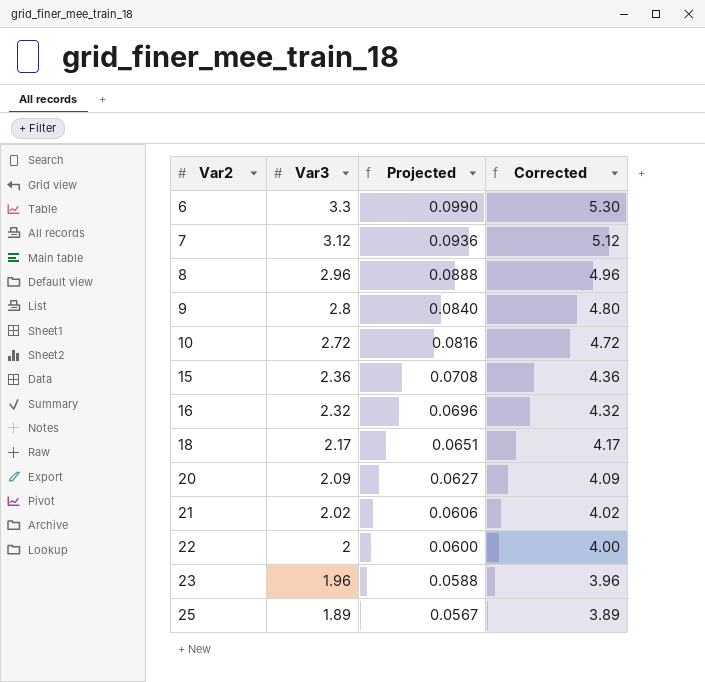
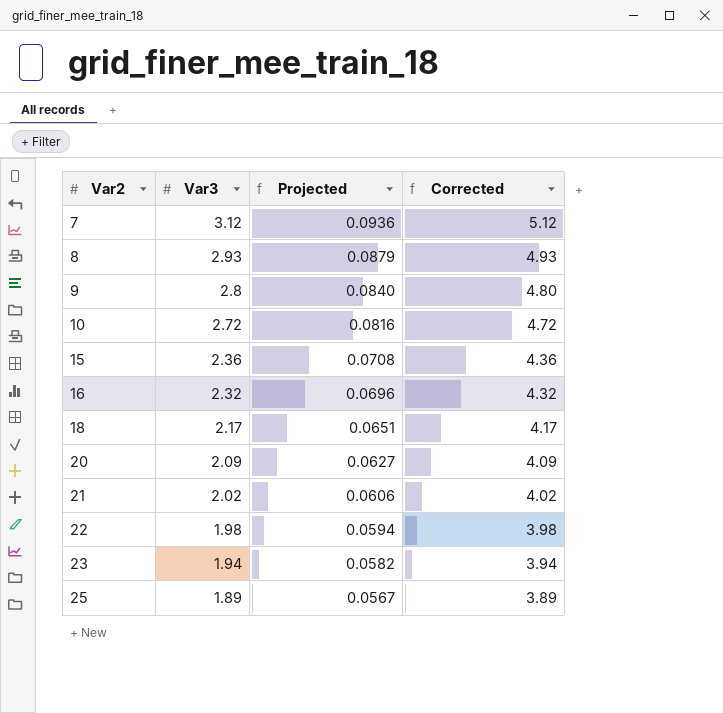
row 6: 3.3 | 0.0990 | 5.30 -> none
8 | Var3: 2.96 -> 2.93
8 | Projected: 0.0888 -> 0.0879
8 | Corrected: 4.96 -> 4.93
22 | Var3: 2 -> 1.98
22 | Projected: 0.0600 -> 0.0594
22 | Corrected: 4.00 -> 3.98
23 | Var3: 1.96 -> 1.94
23 | Projected: 0.0588 -> 0.0582
23 | Corrected: 3.96 -> 3.94

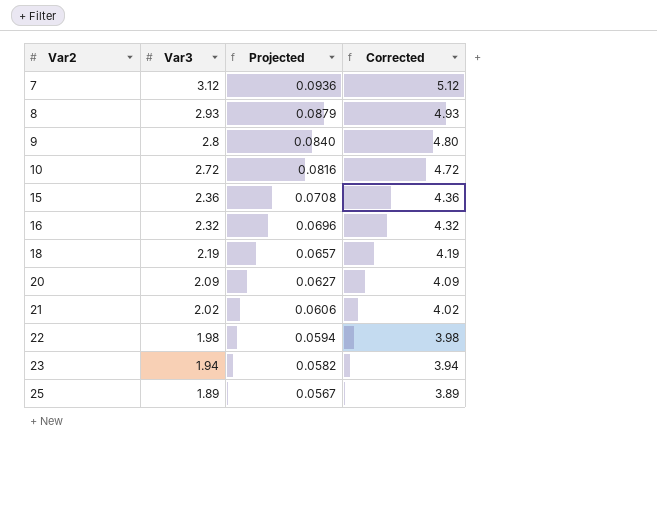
18 | Var3: 2.17 -> 2.19
18 | Projected: 0.0651 -> 0.0657
18 | Corrected: 4.17 -> 4.19

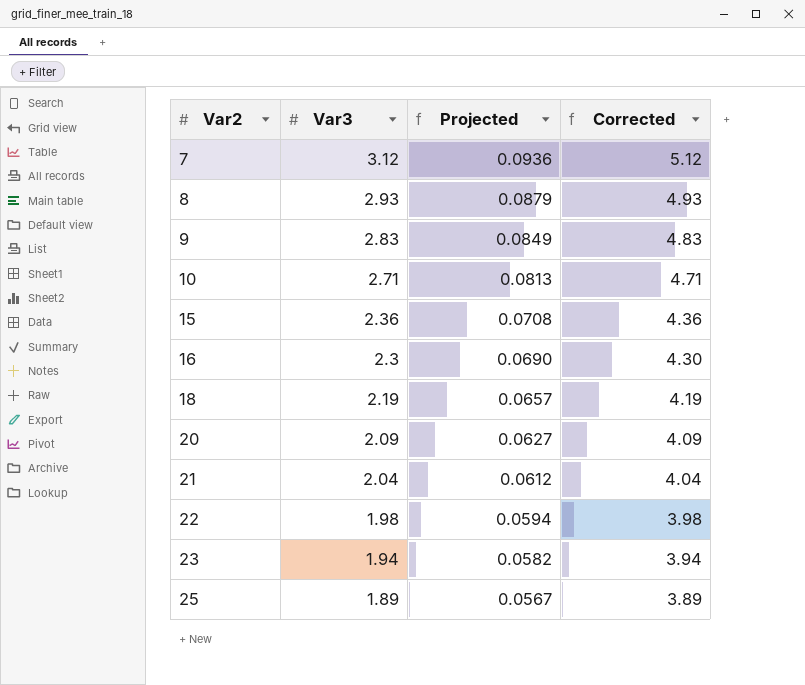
9 | Var3: 2.8 -> 2.83
9 | Projected: 0.0840 -> 0.0849
9 | Corrected: 4.80 -> 4.83
10 | Var3: 2.72 -> 2.71
10 | Projected: 0.0816 -> 0.0813
10 | Corrected: 4.72 -> 4.71
16 | Var3: 2.32 -> 2.3
16 | Projected: 0.0696 -> 0.0690
16 | Corrected: 4.32 -> 4.30
21 | Var3: 2.02 -> 2.04
21 | Projected: 0.0606 -> 0.0612
21 | Corrected: 4.02 -> 4.04

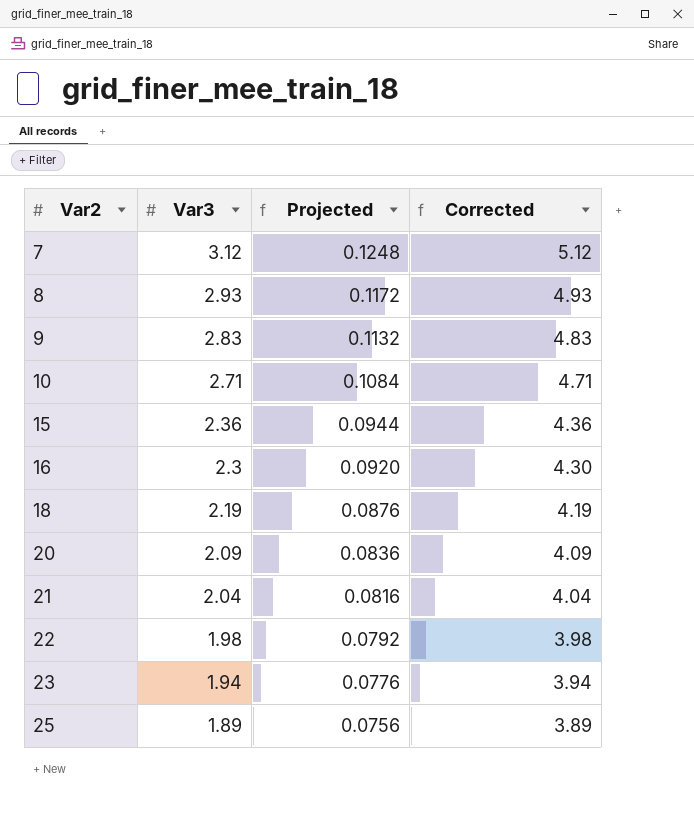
column Projected | formula: [Var3] * 0.03 -> [Var3] * 0.04

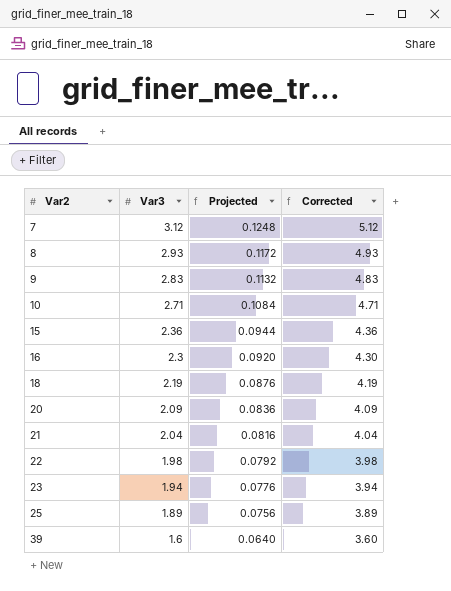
row 39: none -> 1.6 | 0.0640 | 3.60

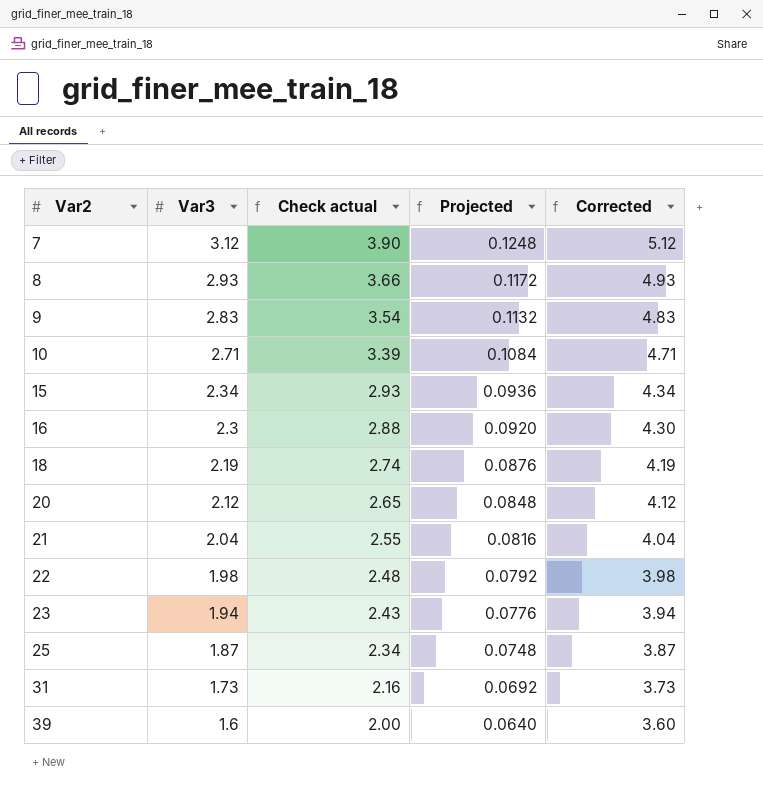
column Check actual | formula: none -> [Var3] * 1.25
15 | Var3: 2.36 -> 2.34
15 | Projected: 0.0944 -> 0.0936
15 | Corrected: 4.36 -> 4.34
20 | Var3: 2.09 -> 2.12
20 | Projected: 0.0836 -> 0.0848
20 | Corrected: 4.09 -> 4.12
25 | Var3: 1.89 -> 1.87
25 | Projected: 0.0756 -> 0.0748
25 | Corrected: 3.89 -> 3.87
row 31: none -> 1.73 | 2.16 | 0.0692 | 3.73

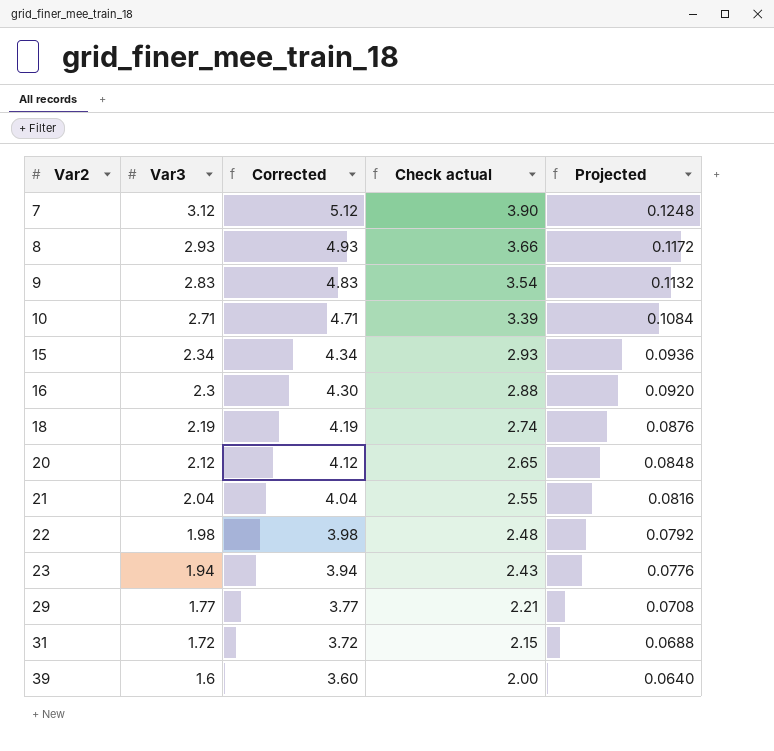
column Corrected | position: 5 -> 3
row 25: 1.87 | 2.34 | 0.0748 | 3.87 -> none
row 29: none -> 1.77 | 3.77 | 2.21 | 0.0708
31 | Var3: 1.73 -> 1.72
31 | Corrected: 3.73 -> 3.72
31 | Check actual: 2.16 -> 2.15
31 | Projected: 0.0692 -> 0.0688

